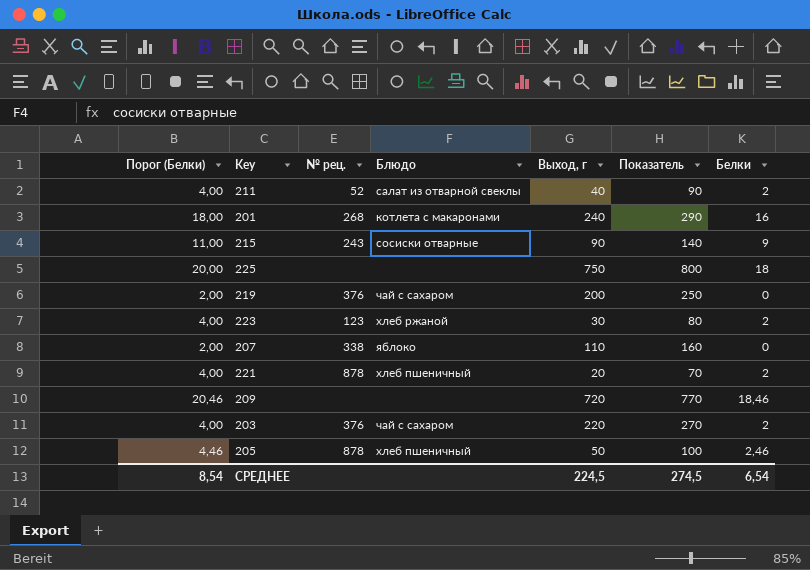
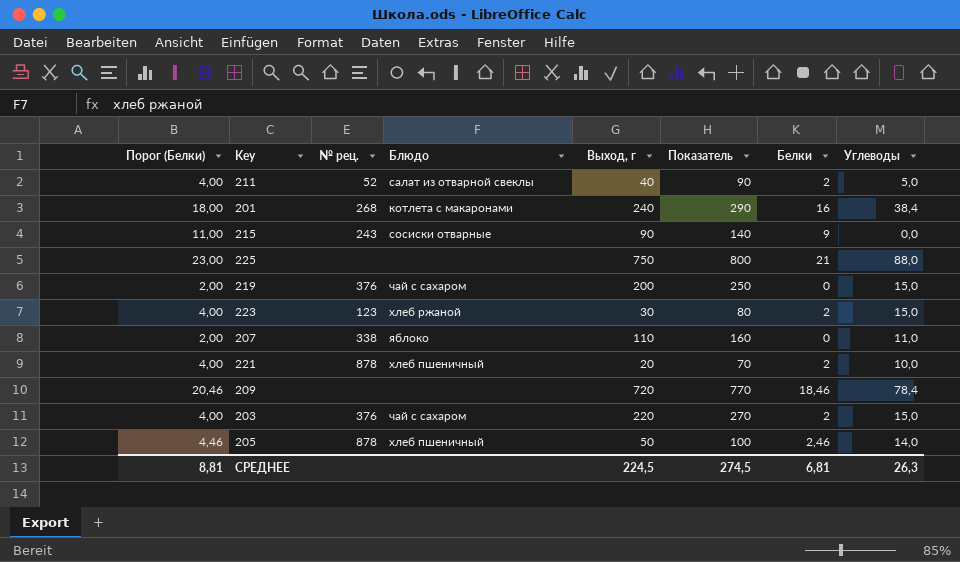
column Углеводы | position: none -> 8
225 | Порог (Белки): 20,00 -> 23,00
225 | Белки: 18 -> 21
СРЕДНЕЕ | Порог (Белки): 8,54 -> 8,81
СРЕДНЕЕ | Белки: 6,54 -> 6,81

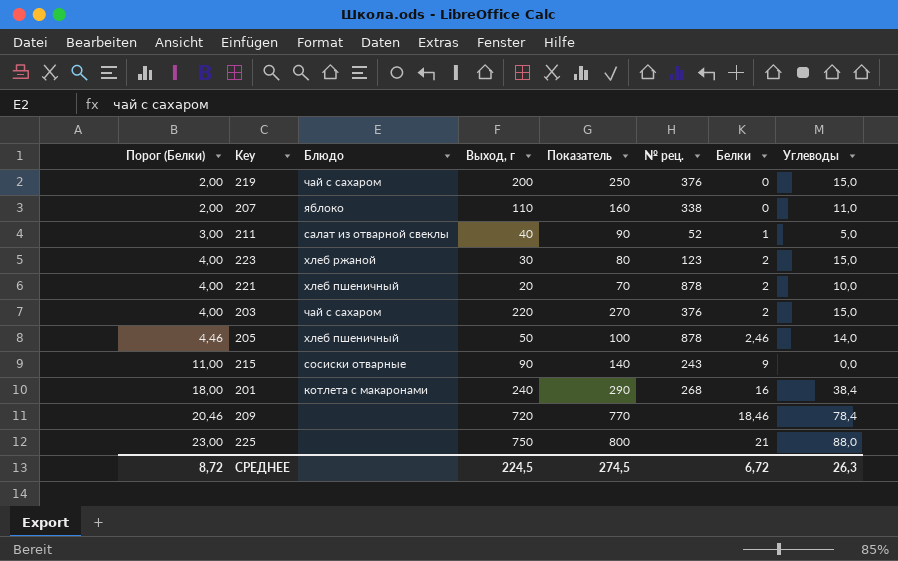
row order: none -> Порог (Белки) ascending
column № рец. | position: 3 -> 6
211 | Порог (Белки): 4,00 -> 3,00
211 | Белки: 2 -> 1
СРЕДНЕЕ | Порог (Белки): 8,81 -> 8,72
СРЕДНЕЕ | Белки: 6,81 -> 6,72

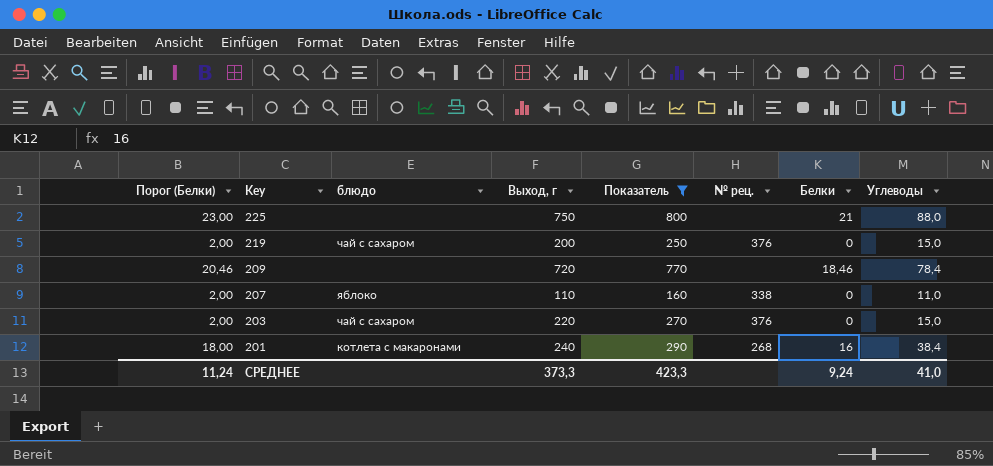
filter: none -> Показатель >= 160
row order: Порог (Белки) ascending -> Key descending
column name: Блюдо -> блюдо
203 | Порог (Белки): 4,00 -> 2,00
203 | Белки: 2 -> 0
СРЕДНЕЕ | Порог (Белки): 8,72 -> 11,24
СРЕДНЕЕ | Выход, г: 224,5 -> 373,3
СРЕДНЕЕ | Показатель: 274,5 -> 423,3
СРЕДНЕЕ | Белки: 6,72 -> 9,24
СРЕДНЕЕ | Углеводы: 26,3 -> 41,0

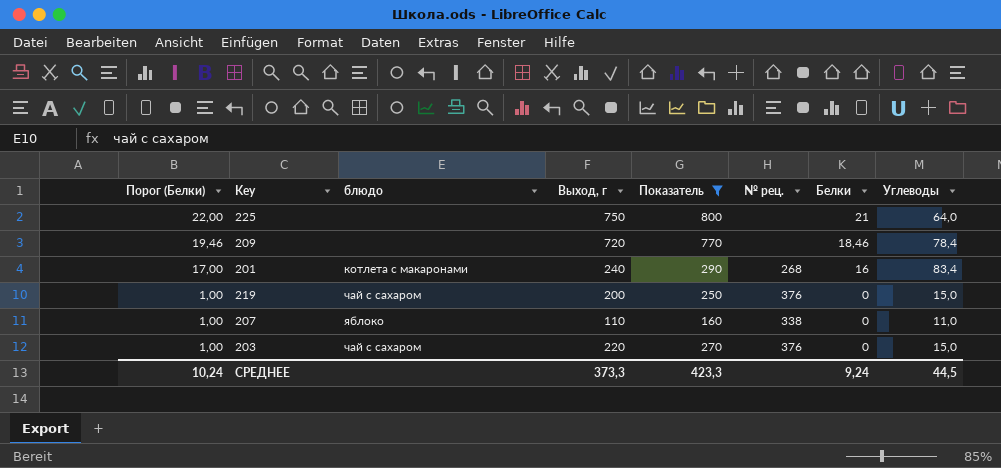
row order: Key descending -> Порог (Белки) descending
column Порог (Белки) | formula: [Белки] + 2 -> [Белки] + 1
225 | Углеводы: 88,0 -> 64,0
201 | Углеводы: 38,4 -> 83,4
СРЕДНЕЕ | Порог (Белки): 11,24 -> 10,24
СРЕДНЕЕ | Углеводы: 41,0 -> 44,5

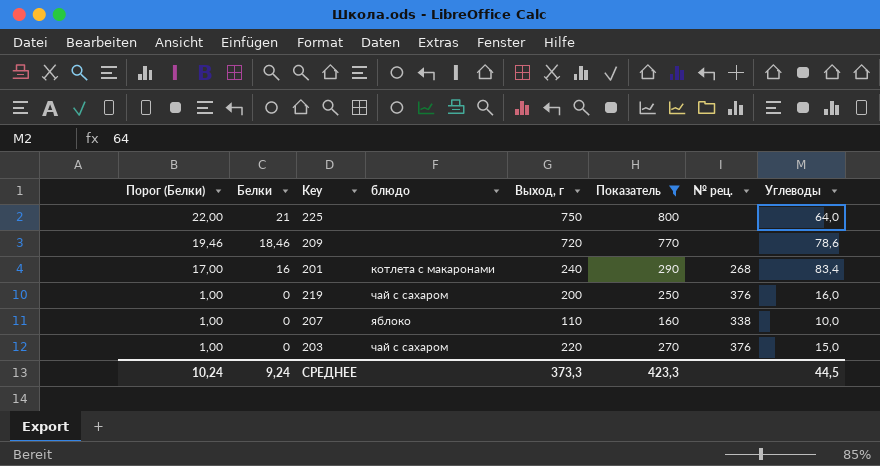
column Белки | position: 7 -> 2
209 | Углеводы: 78,4 -> 78,6
219 | Углеводы: 15,0 -> 16,0
207 | Углеводы: 11,0 -> 10,0

